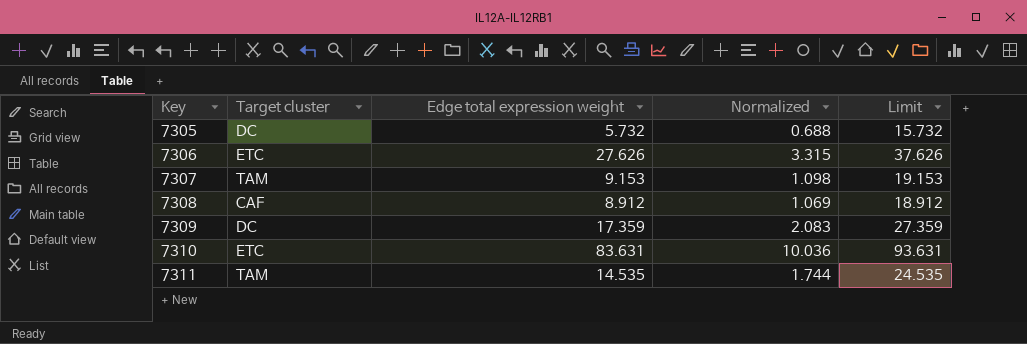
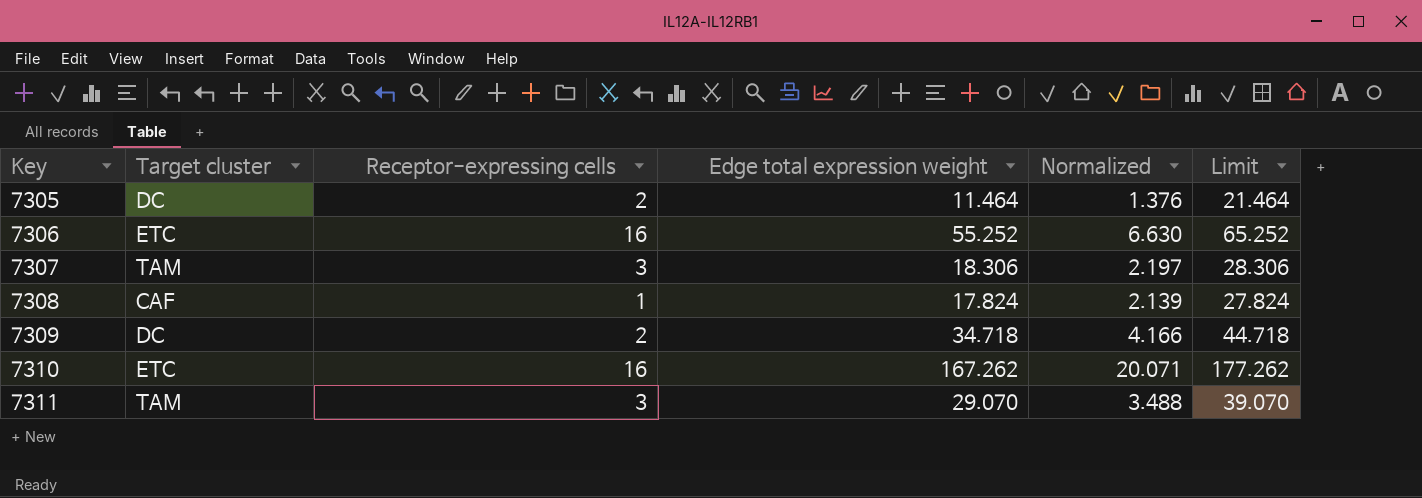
column Receptor-expressing cells | position: none -> 3
7305 | Edge total expression weight: 5.732 -> 11.464
7305 | Normalized: 0.688 -> 1.376
7305 | Limit: 15.732 -> 21.464
7306 | Edge total expression weight: 27.626 -> 55.252
7306 | Normalized: 3.315 -> 6.630
7306 | Limit: 37.626 -> 65.252
7307 | Edge total expression weight: 9.153 -> 18.306
7307 | Normalized: 1.098 -> 2.197
7307 | Limit: 19.153 -> 28.306
7308 | Edge total expression weight: 8.912 -> 17.824
7308 | Normalized: 1.069 -> 2.139
7308 | Limit: 18.912 -> 27.824
7309 | Edge total expression weight: 17.359 -> 34.718
7309 | Normalized: 2.083 -> 4.166
7309 | Limit: 27.359 -> 44.718
7310 | Edge total expression weight: 83.631 -> 167.262
7310 | Normalized: 10.036 -> 20.071
7310 | Limit: 93.631 -> 177.262
7311 | Edge total expression weight: 14.535 -> 29.070
7311 | Normalized: 1.744 -> 3.488
7311 | Limit: 24.535 -> 39.070

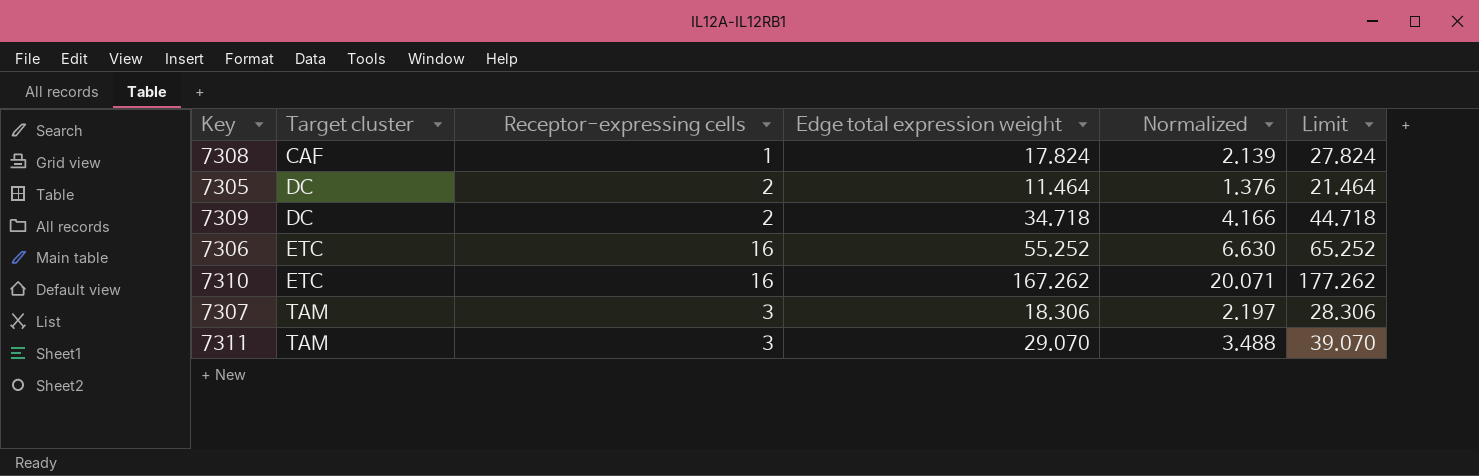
row order: Key ascending -> Target cluster ascending

